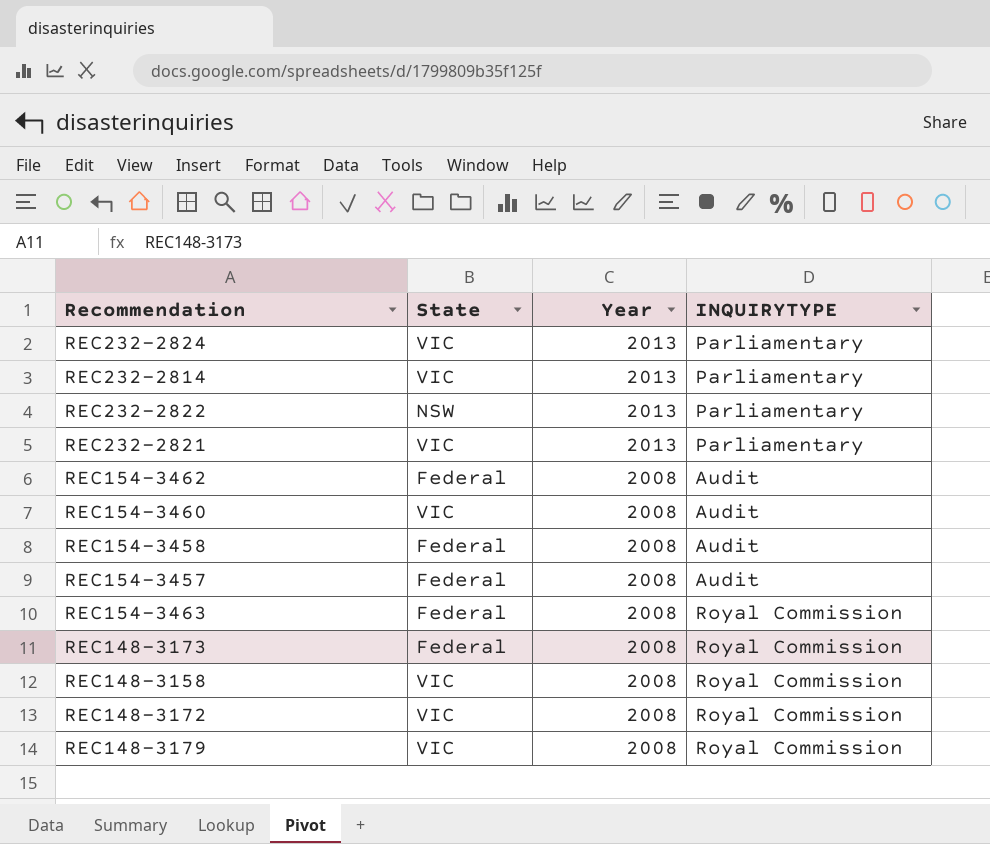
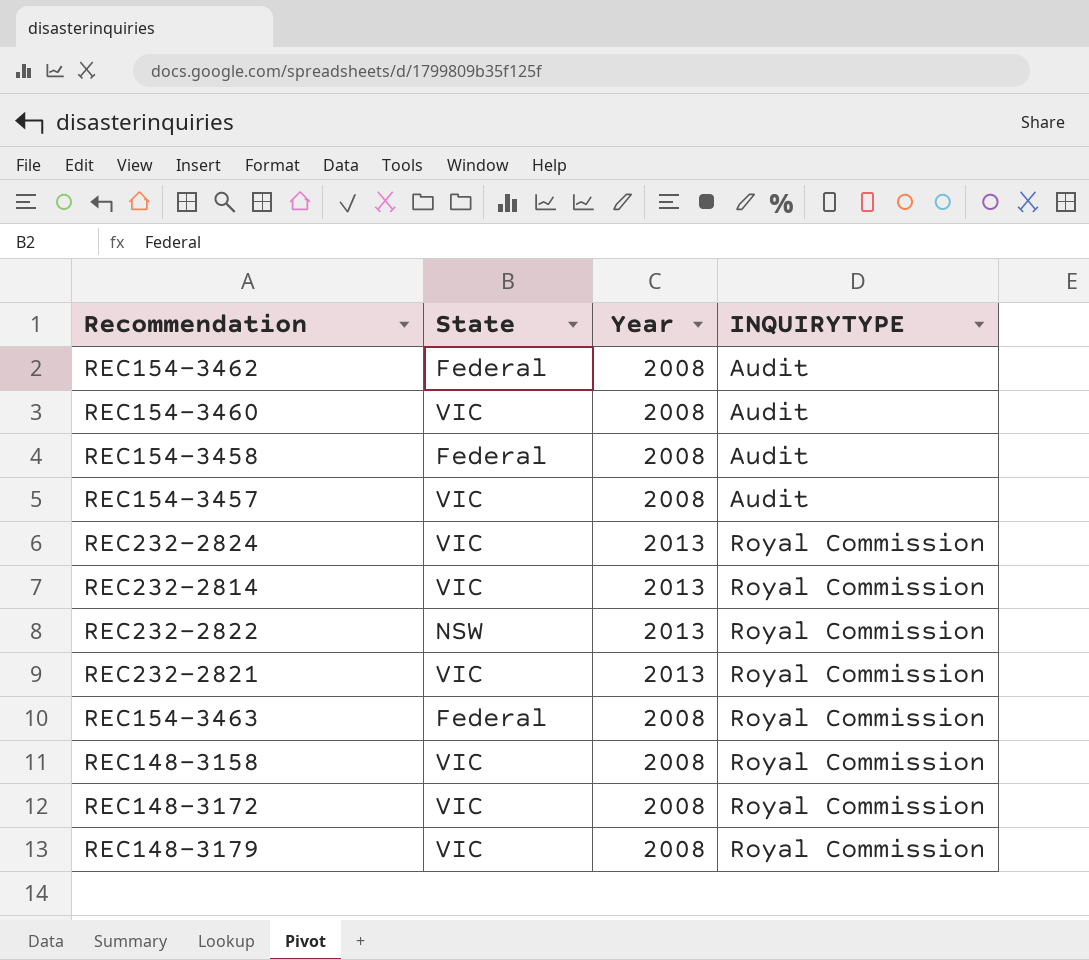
row order: Year descending -> INQUIRYTYPE ascending
row REC148-3173: Federal | 2008 | Royal Commission -> none
REC154-3457 | State: Federal -> VIC
REC232-2824 | INQUIRYTYPE: Parliamentary -> Royal Commission
REC232-2814 | INQUIRYTYPE: Parliamentary -> Royal Commission
REC232-2822 | INQUIRYTYPE: Parliamentary -> Royal Commission
REC232-2821 | INQUIRYTYPE: Parliamentary -> Royal Commission

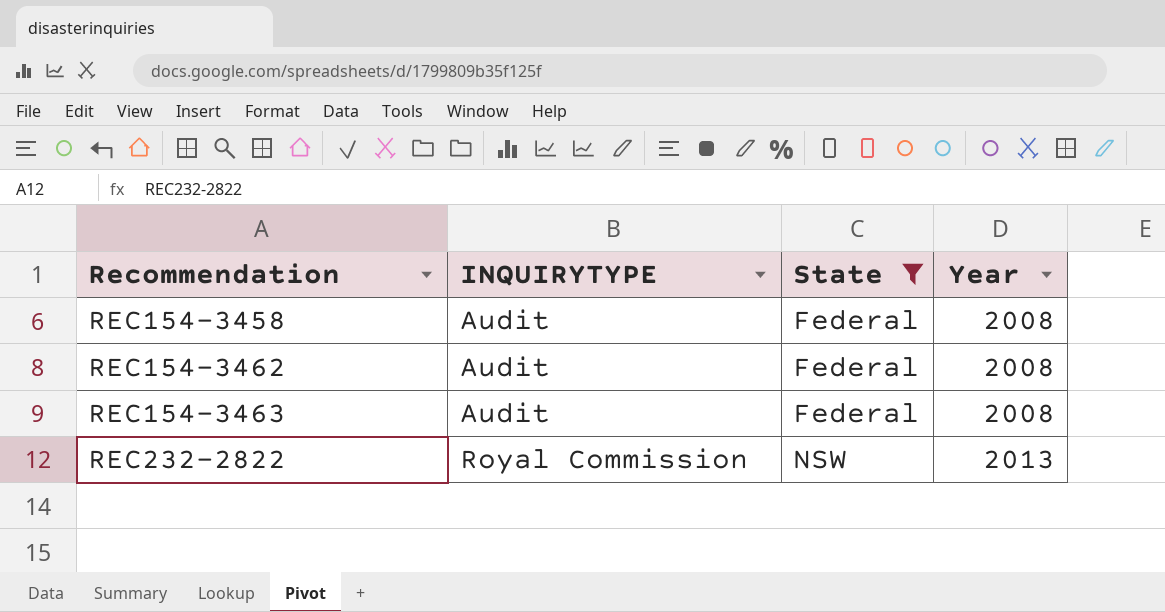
filter: none -> State != VIC
row order: INQUIRYTYPE ascending -> Recommendation ascending
column INQUIRYTYPE | position: 4 -> 2
REC154-3463 | INQUIRYTYPE: Royal Commission -> Audit

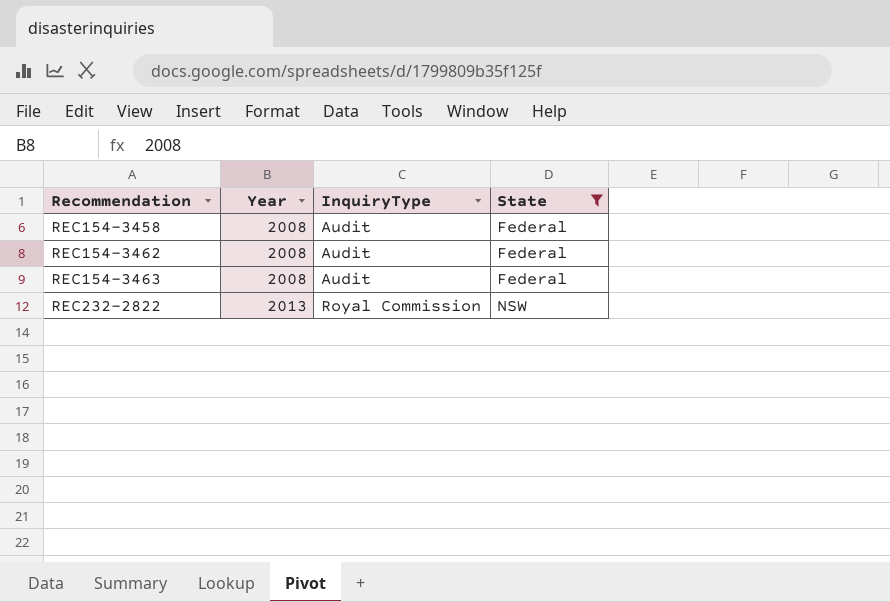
column Year | position: 4 -> 2
column name: INQUIRYTYPE -> InquiryType

